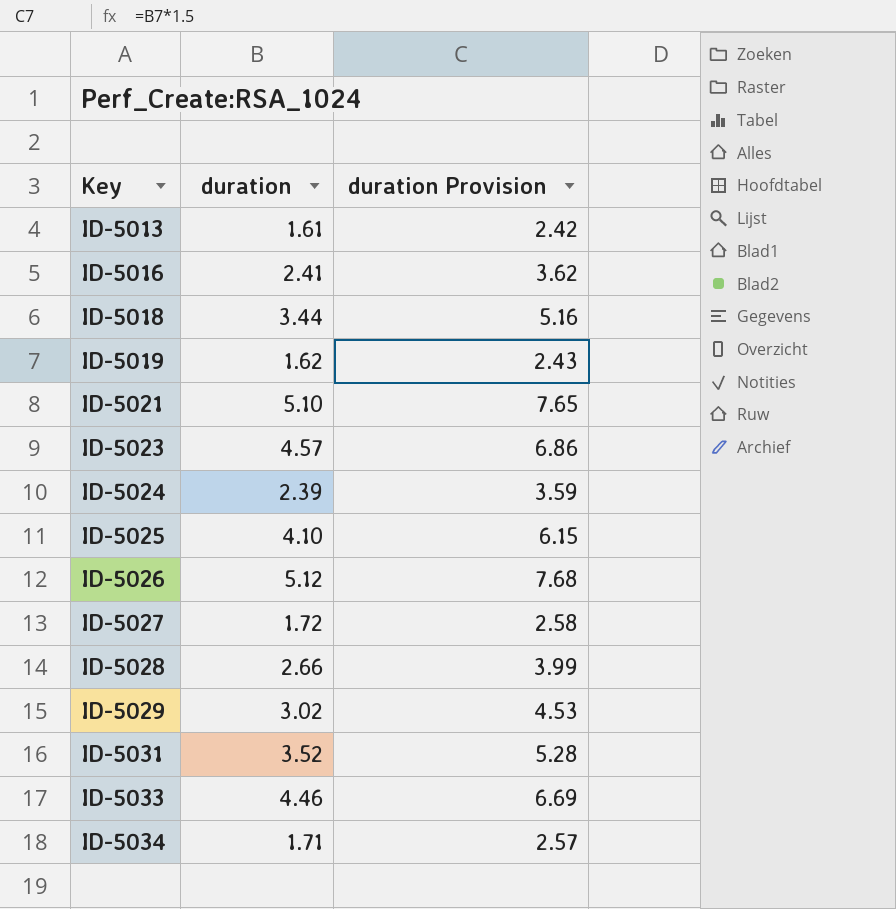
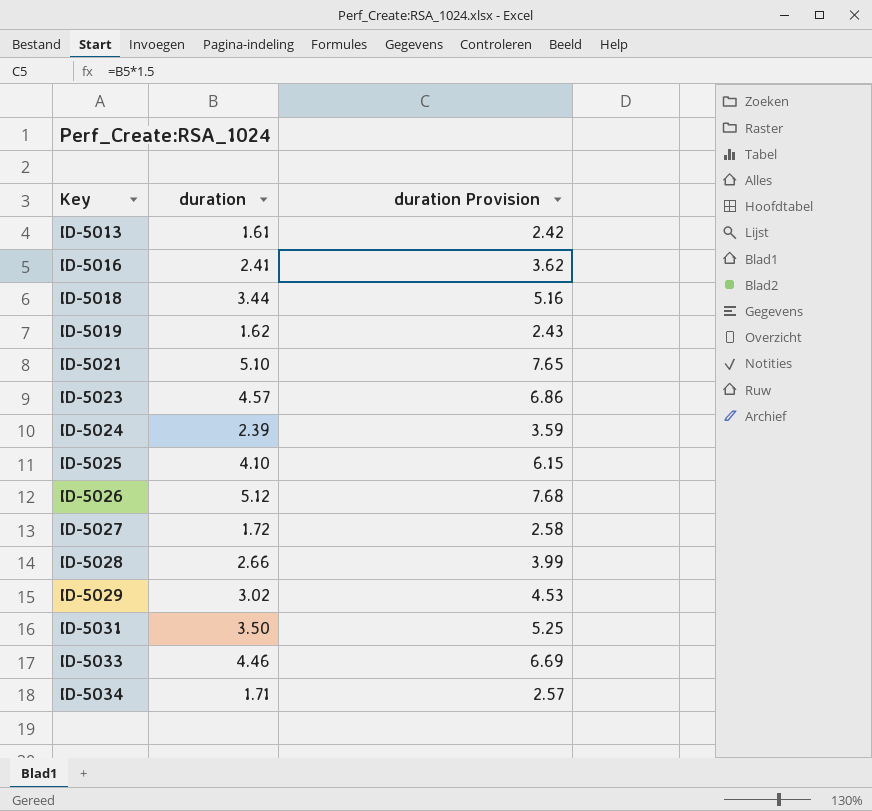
ID-5031 | duration: 3.52 -> 3.50
ID-5031 | duration Provision: 5.28 -> 5.25

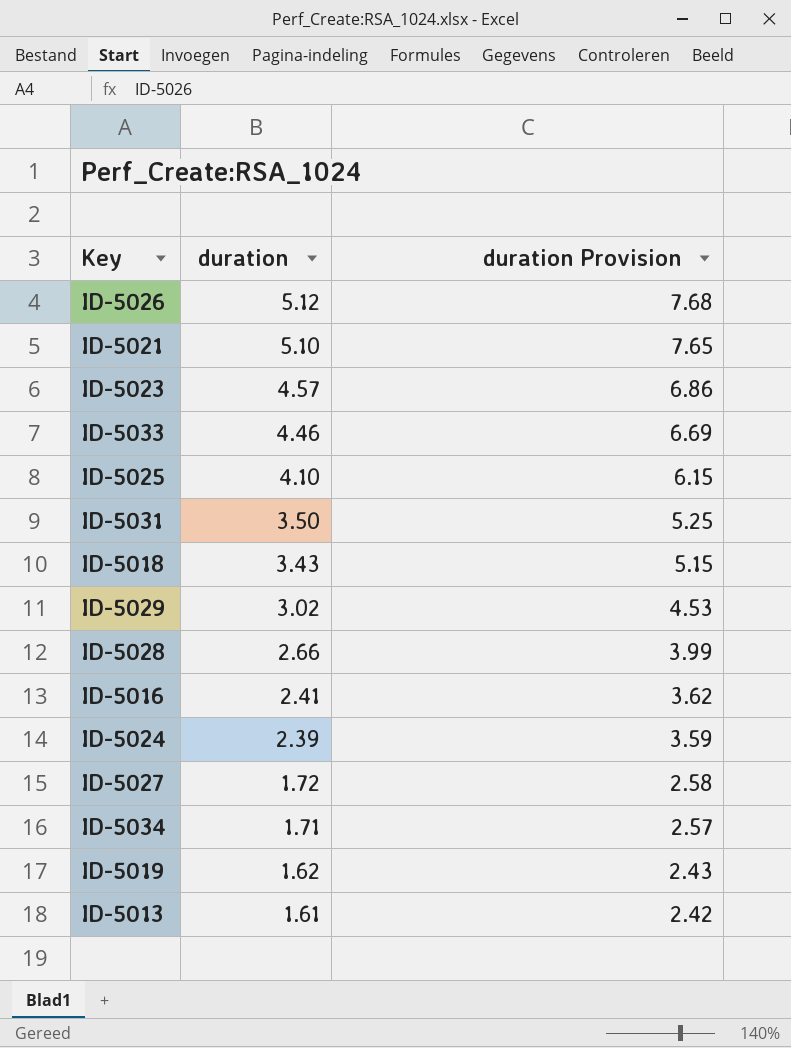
row order: Key ascending -> duration descending
ID-5018 | duration: 3.44 -> 3.43
ID-5018 | duration Provision: 5.16 -> 5.15

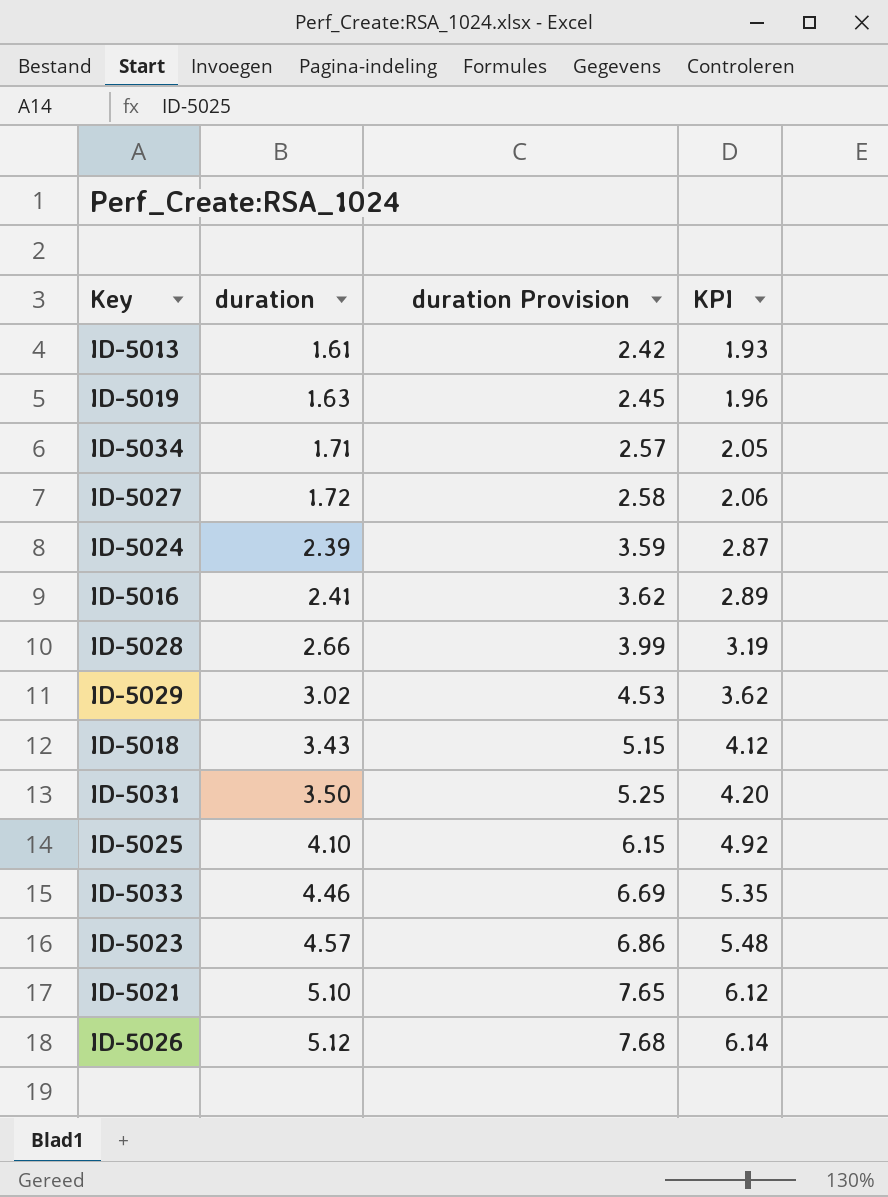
row order: duration descending -> duration ascending
column KPI | formula: none -> [duration] * 1.2
ID-5019 | duration: 1.62 -> 1.63
ID-5019 | duration Provision: 2.43 -> 2.45

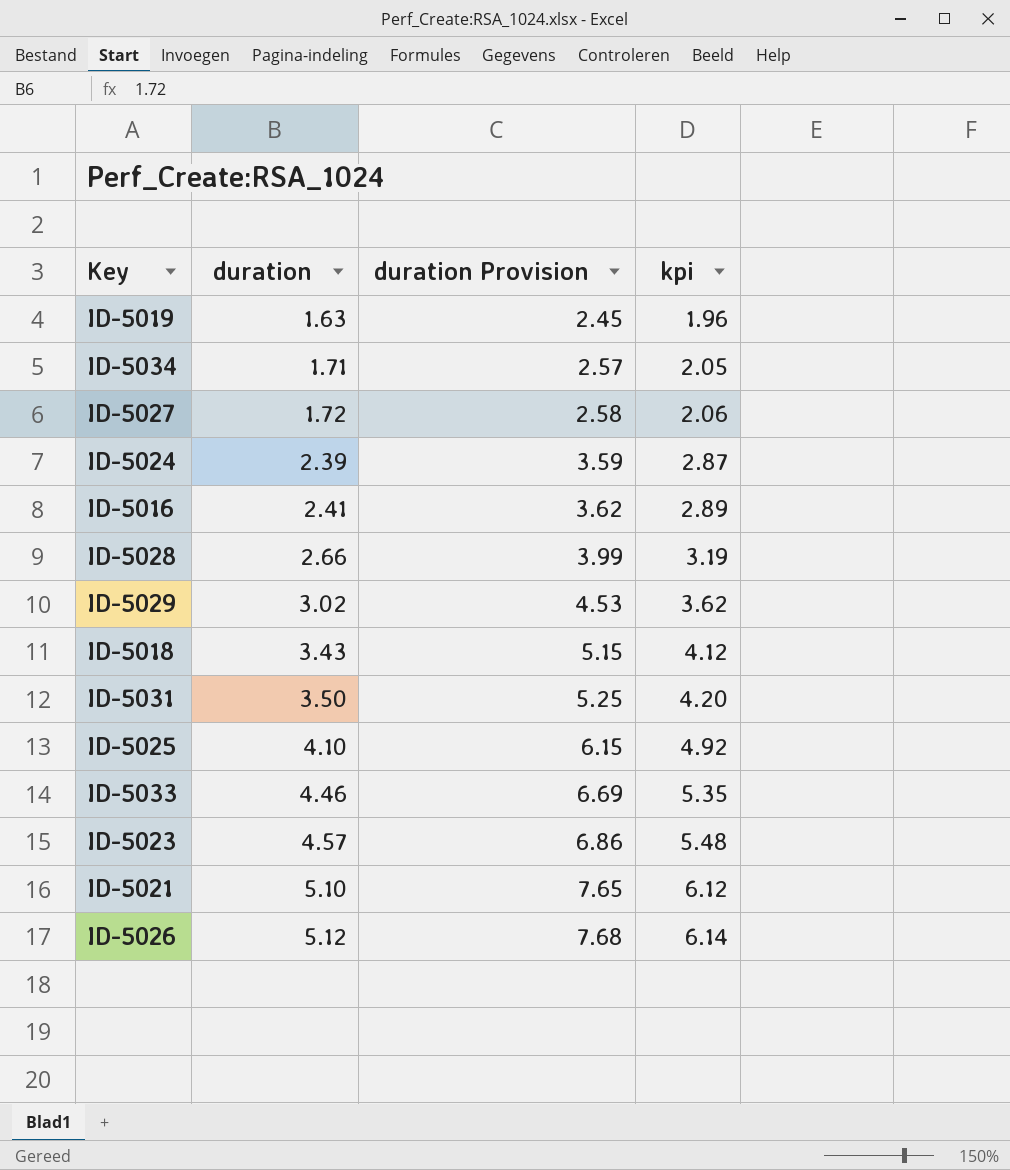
column name: KPI -> kpi
row ID-5013: 1.61 | 2.42 | 1.93 -> none

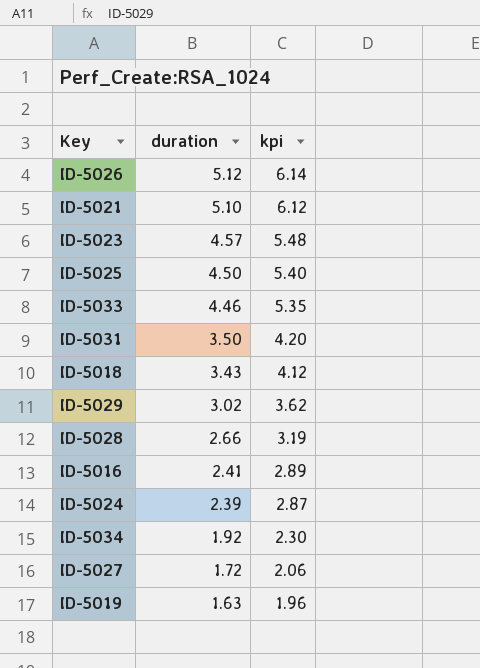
row order: duration ascending -> duration descending
column duration Provision | formula: [duration] * 1.5 -> none
ID-5025 | duration: 4.10 -> 4.50
ID-5025 | kpi: 4.92 -> 5.40
ID-5034 | duration: 1.71 -> 1.92
ID-5034 | kpi: 2.05 -> 2.30

